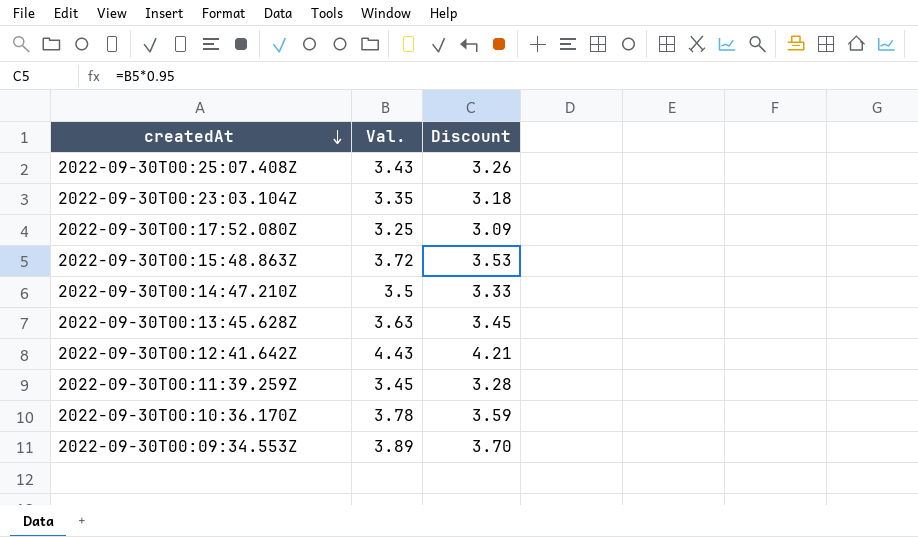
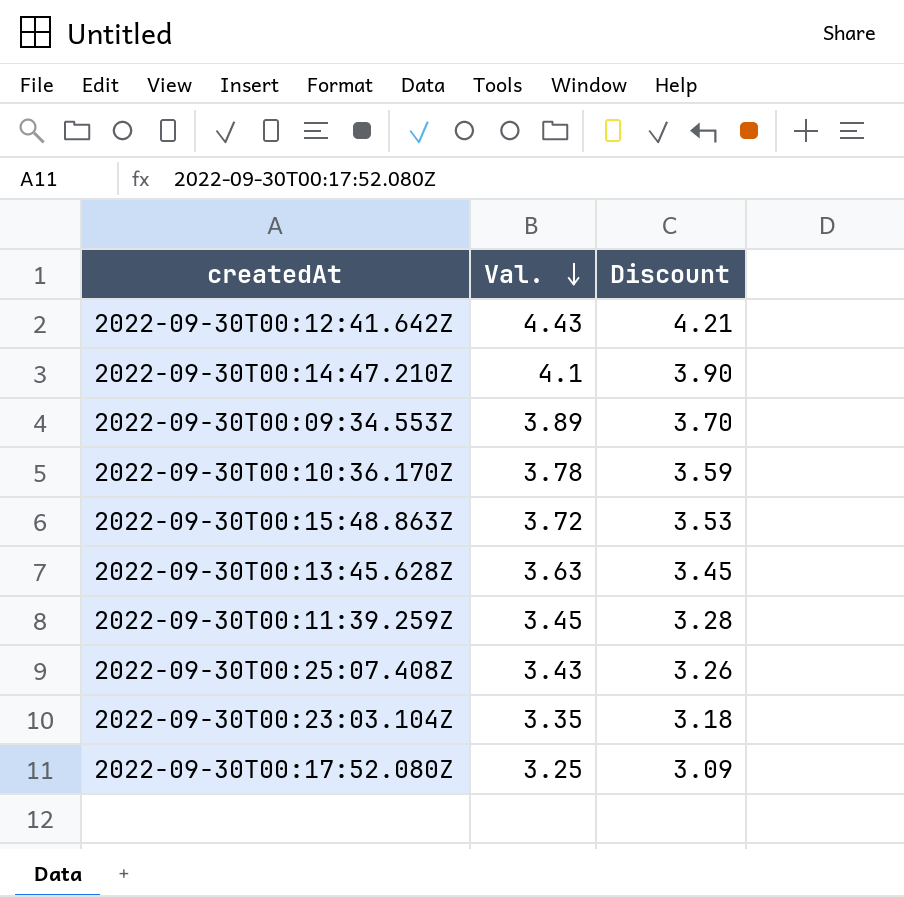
row order: createdAt descending -> Val. descending
2022-09-30T00:14:47.210Z | Val.: 3.5 -> 4.1
2022-09-30T00:14:47.210Z | Discount: 3.33 -> 3.90

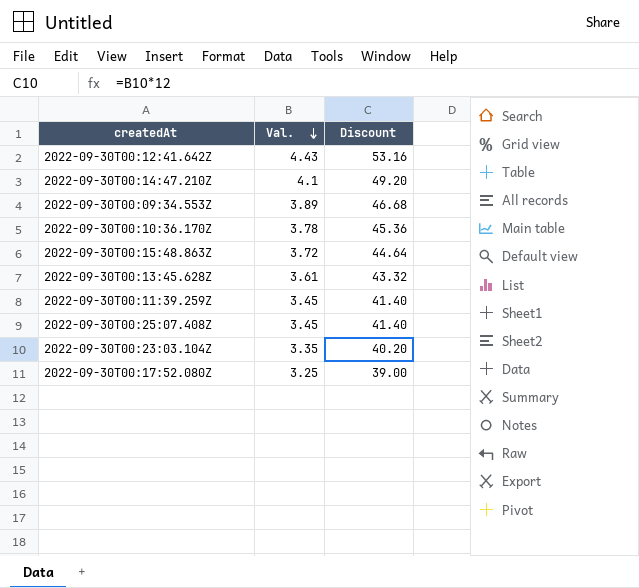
column Discount | formula: [Val.] * 0.95 -> [Val.] * 12
2022-09-30T00:13:45.628Z | Val.: 3.63 -> 3.61
2022-09-30T00:25:07.408Z | Val.: 3.43 -> 3.45

